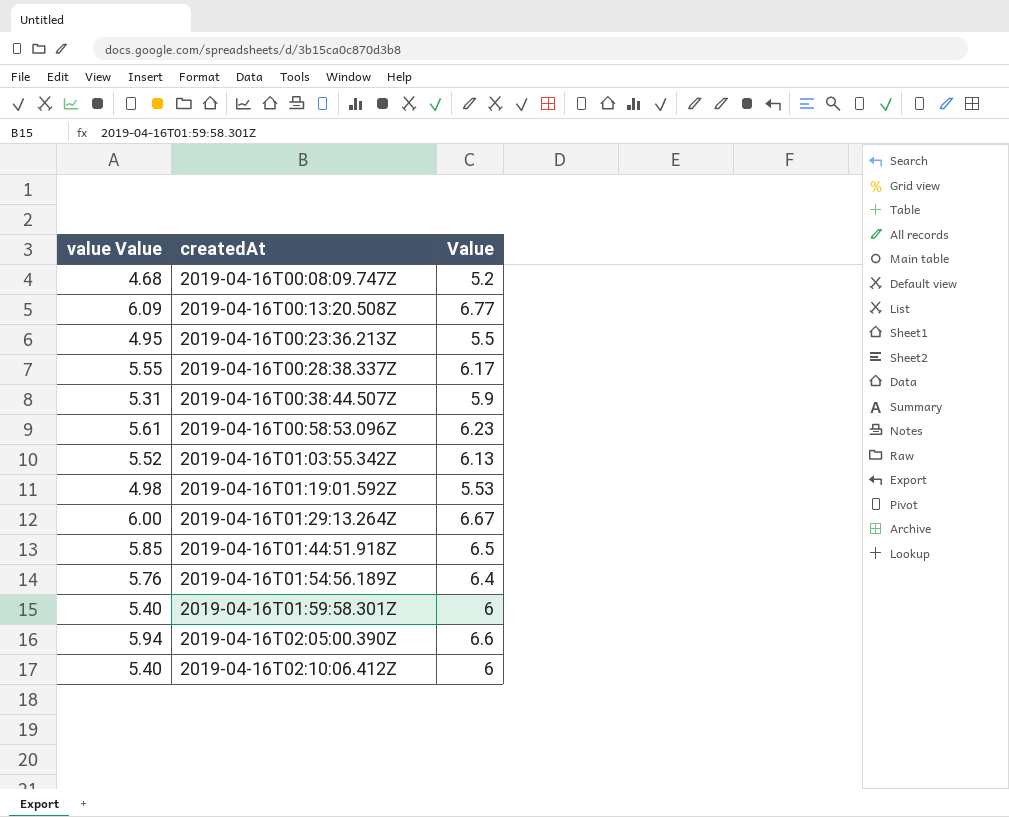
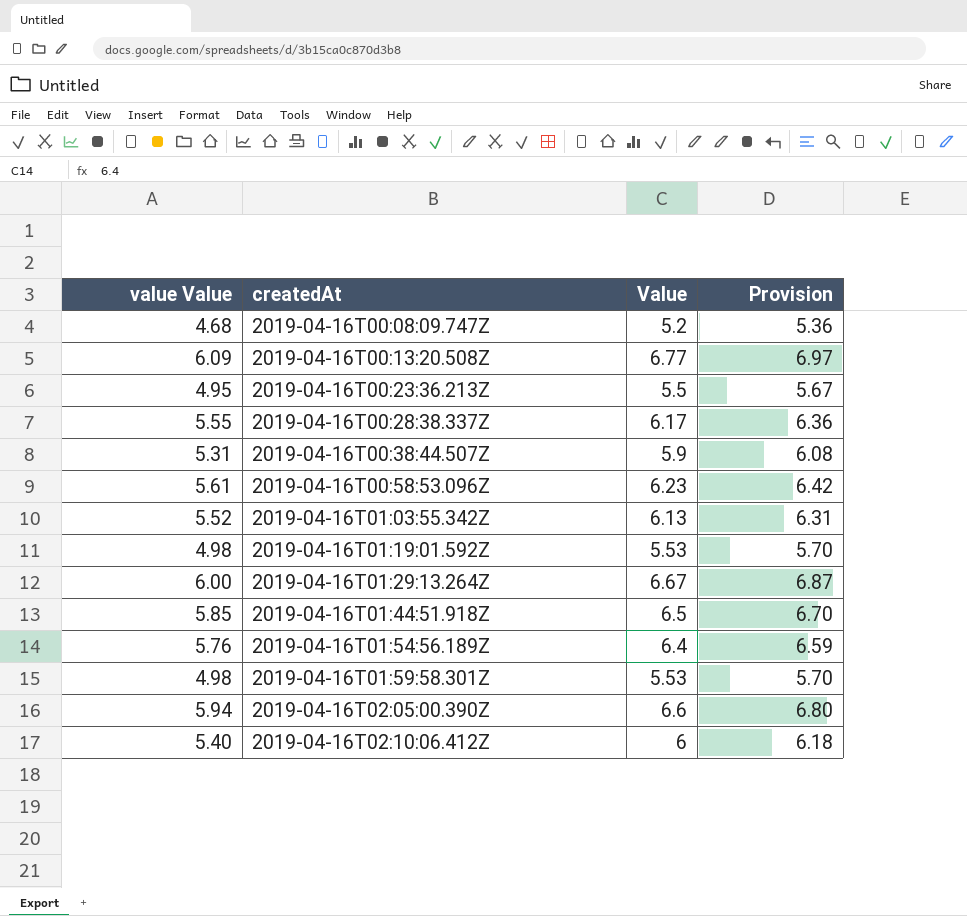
column Provision | formula: none -> [Value] * 1.03
2019-04-16T01:59:58.301Z | value Value: 5.40 -> 4.98
2019-04-16T01:59:58.301Z | Value: 6 -> 5.53

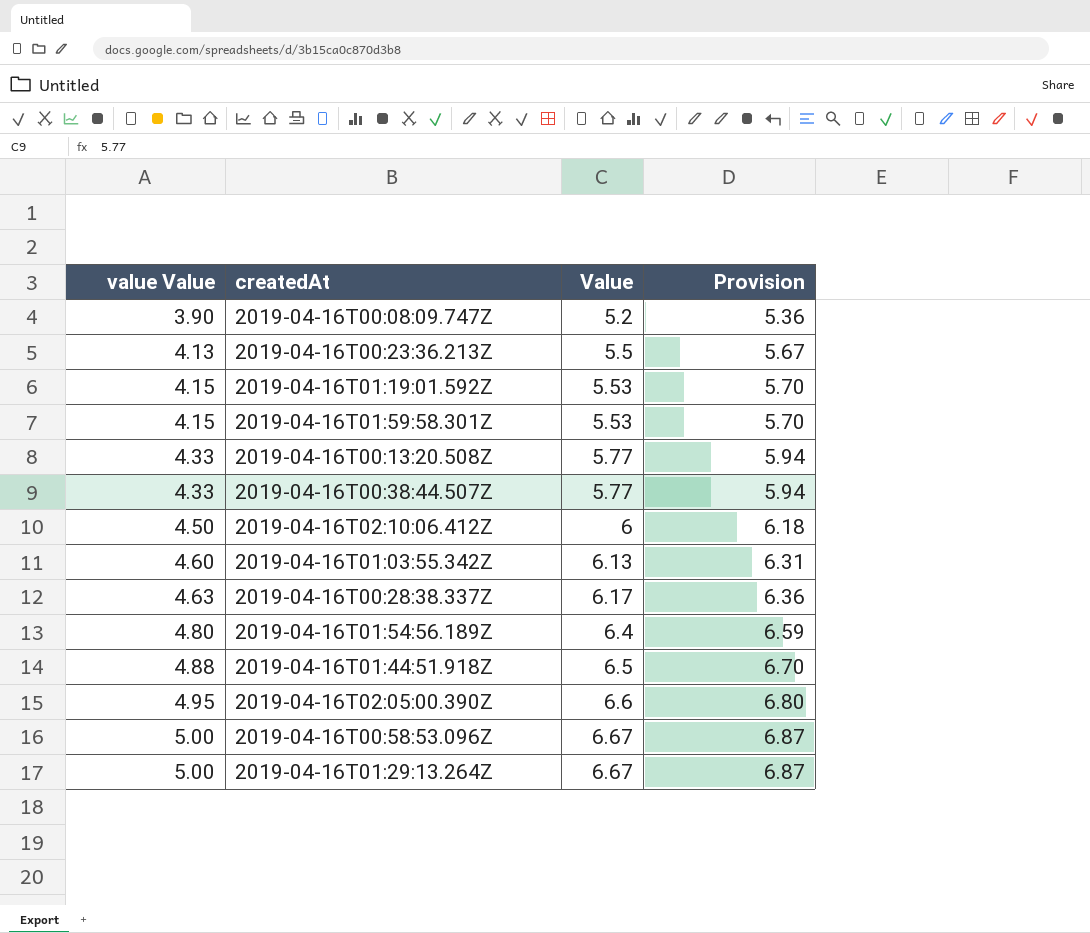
row order: createdAt ascending -> value Value ascending
column value Value | formula: [Value] * 0.9 -> [Value] * 0.75
2019-04-16T00:13:20.508Z | Value: 6.77 -> 5.77
2019-04-16T00:13:20.508Z | Provision: 6.97 -> 5.94
2019-04-16T00:38:44.507Z | Value: 5.9 -> 5.77
2019-04-16T00:38:44.507Z | Provision: 6.08 -> 5.94
2019-04-16T00:58:53.096Z | Value: 6.23 -> 6.67
2019-04-16T00:58:53.096Z | Provision: 6.42 -> 6.87

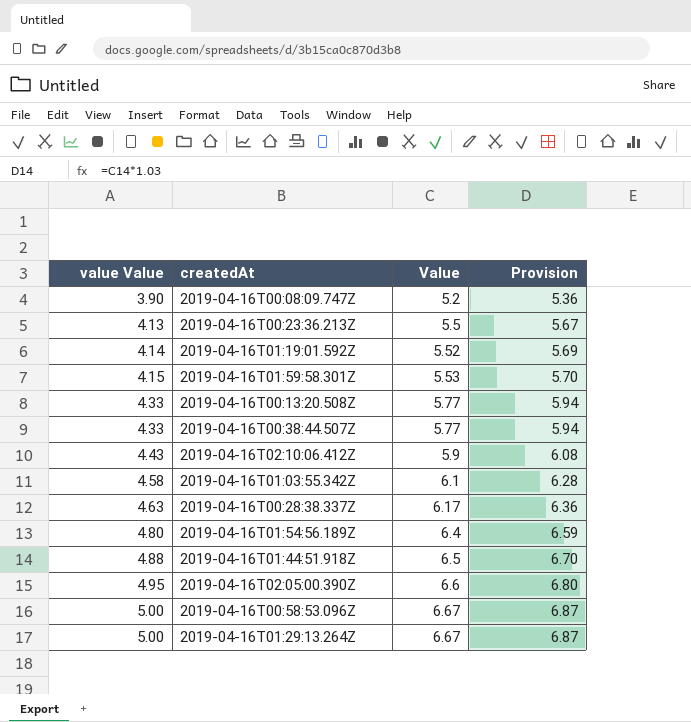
2019-04-16T01:19:01.592Z | value Value: 4.15 -> 4.14
2019-04-16T01:19:01.592Z | Value: 5.53 -> 5.52
2019-04-16T01:19:01.592Z | Provision: 5.70 -> 5.69
2019-04-16T02:10:06.412Z | value Value: 4.50 -> 4.43
2019-04-16T02:10:06.412Z | Value: 6 -> 5.9
2019-04-16T02:10:06.412Z | Provision: 6.18 -> 6.08
2019-04-16T01:03:55.342Z | value Value: 4.60 -> 4.58
2019-04-16T01:03:55.342Z | Value: 6.13 -> 6.1
2019-04-16T01:03:55.342Z | Provision: 6.31 -> 6.28

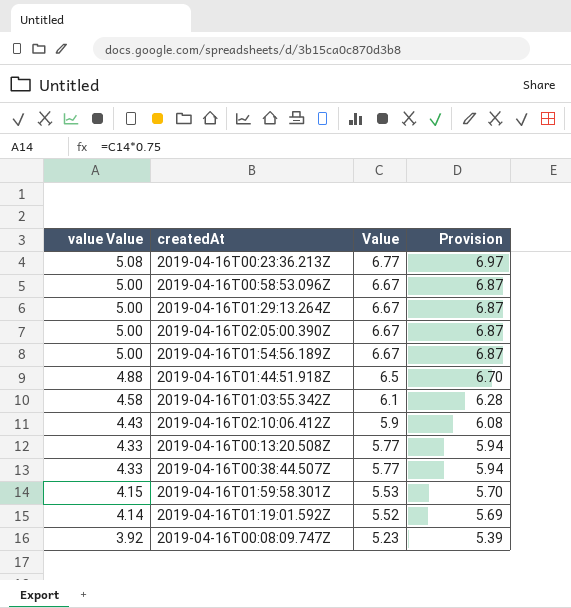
row order: value Value ascending -> value Value descending
row 2019-04-16T00:28:38.337Z: 4.63 | 6.17 | 6.36 -> none
2019-04-16T00:23:36.213Z | value Value: 4.13 -> 5.08
2019-04-16T00:23:36.213Z | Value: 5.5 -> 6.77
2019-04-16T00:23:36.213Z | Provision: 5.67 -> 6.97
2019-04-16T02:05:00.390Z | value Value: 4.95 -> 5.00
2019-04-16T02:05:00.390Z | Value: 6.6 -> 6.67
2019-04-16T02:05:00.390Z | Provision: 6.80 -> 6.87
2019-04-16T01:54:56.189Z | value Value: 4.80 -> 5.00
2019-04-16T01:54:56.189Z | Value: 6.4 -> 6.67
2019-04-16T01:54:56.189Z | Provision: 6.59 -> 6.87
2019-04-16T00:08:09.747Z | value Value: 3.90 -> 3.92
2019-04-16T00:08:09.747Z | Value: 5.2 -> 5.23
2019-04-16T00:08:09.747Z | Provision: 5.36 -> 5.39

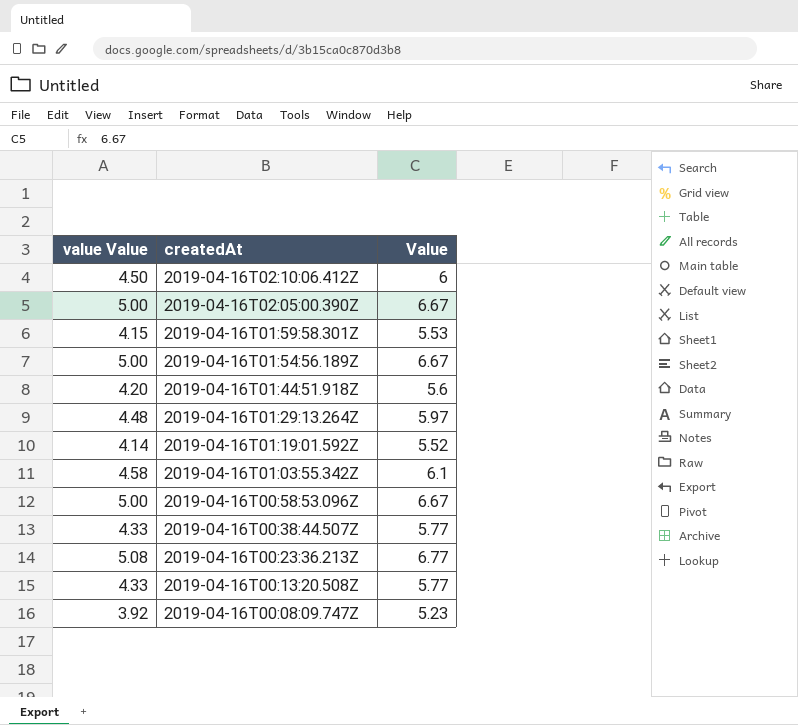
row order: value Value descending -> createdAt descending
column Provision | formula: [Value] * 1.03 -> none
2019-04-16T02:10:06.412Z | value Value: 4.43 -> 4.50
2019-04-16T02:10:06.412Z | Value: 5.9 -> 6
2019-04-16T01:44:51.918Z | value Value: 4.88 -> 4.20
2019-04-16T01:44:51.918Z | Value: 6.5 -> 5.6
2019-04-16T01:29:13.264Z | value Value: 5.00 -> 4.48
2019-04-16T01:29:13.264Z | Value: 6.67 -> 5.97

